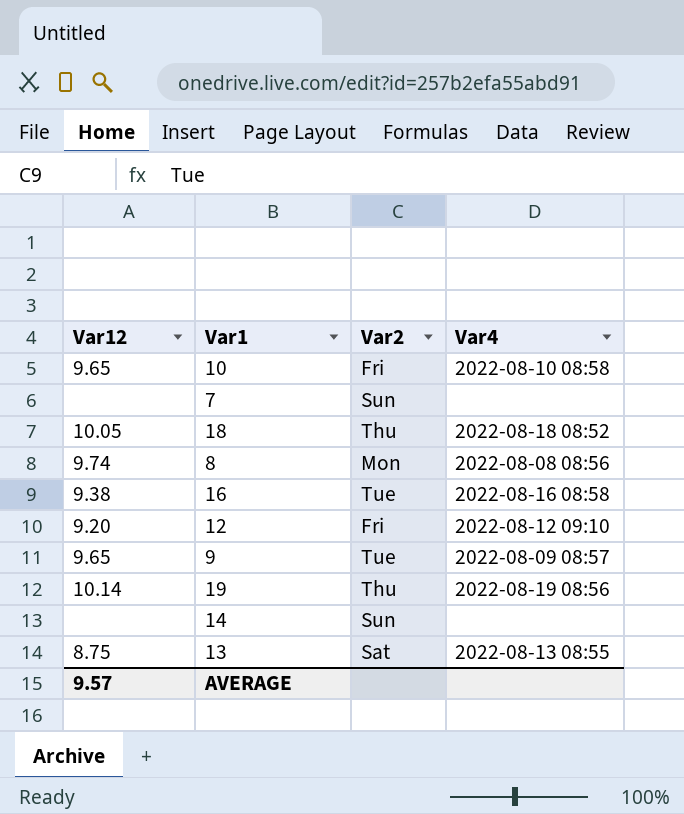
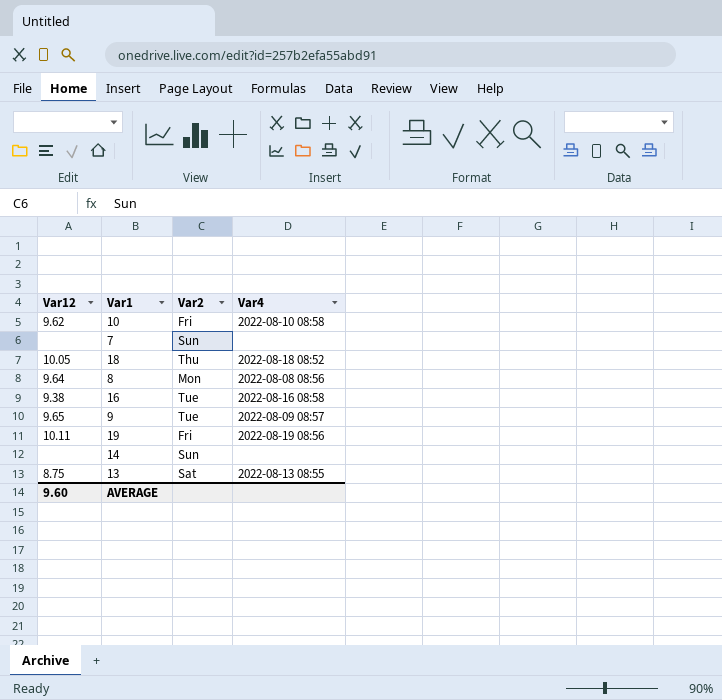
row 12: 9.20 | Fri | 2022-08-12 09:10 -> none
10 | Var12: 9.65 -> 9.62
8 | Var12: 9.74 -> 9.64
19 | Var12: 10.14 -> 10.11
19 | Var2: Thu -> Fri
AVERAGE | Var12: 9.57 -> 9.60

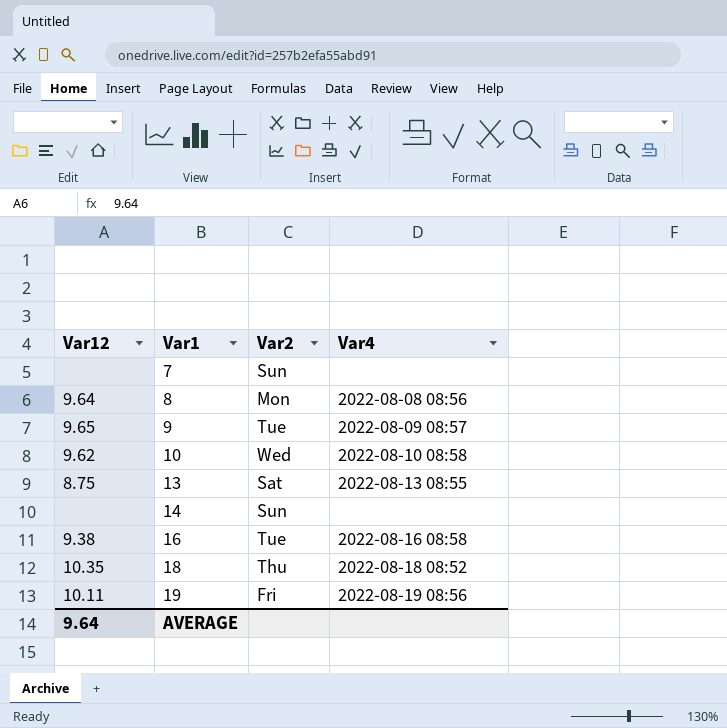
row order: none -> Var1 ascending
10 | Var2: Fri -> Wed
18 | Var12: 10.05 -> 10.35
AVERAGE | Var12: 9.60 -> 9.64

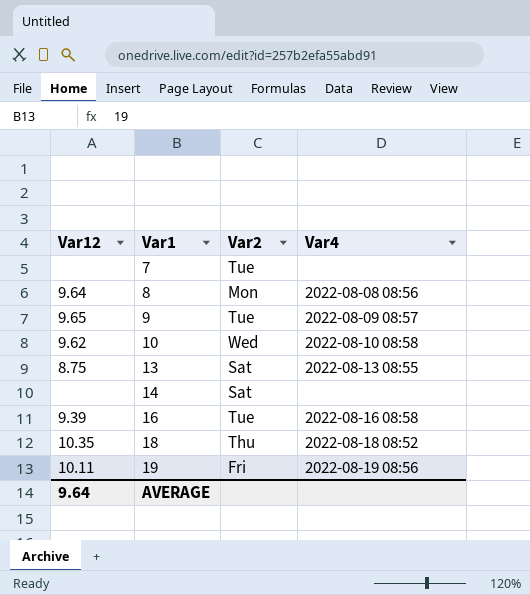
7 | Var2: Sun -> Tue
14 | Var2: Sun -> Sat
16 | Var12: 9.38 -> 9.39

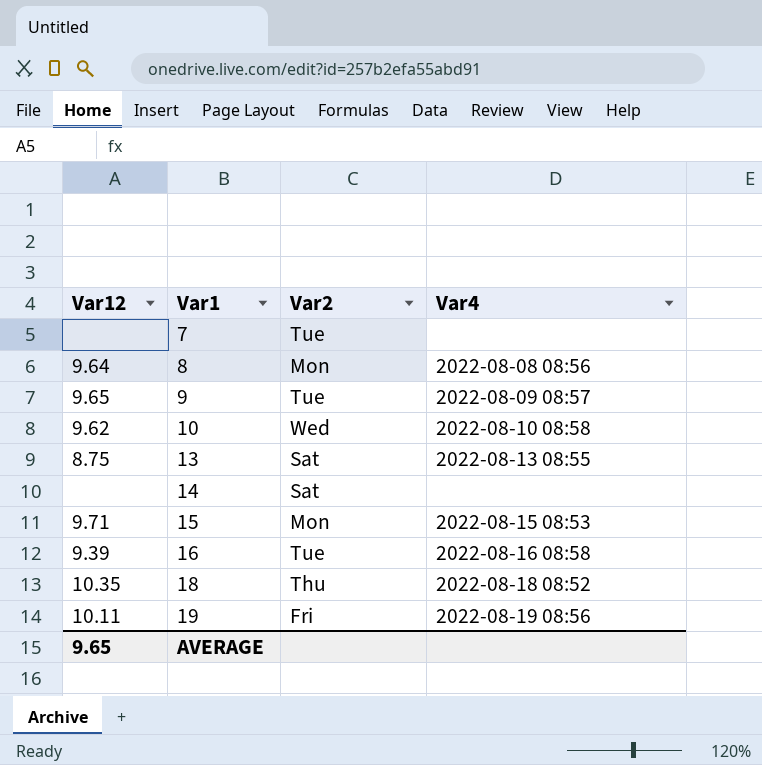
row 15: none -> 9.71 | Mon | 2022-08-15 08:53
AVERAGE | Var12: 9.64 -> 9.65

